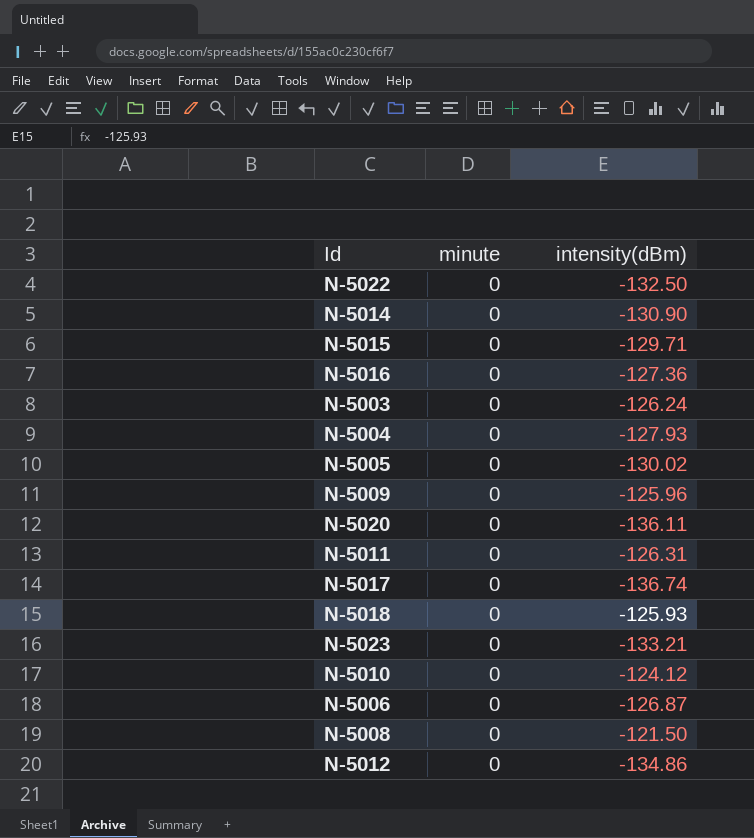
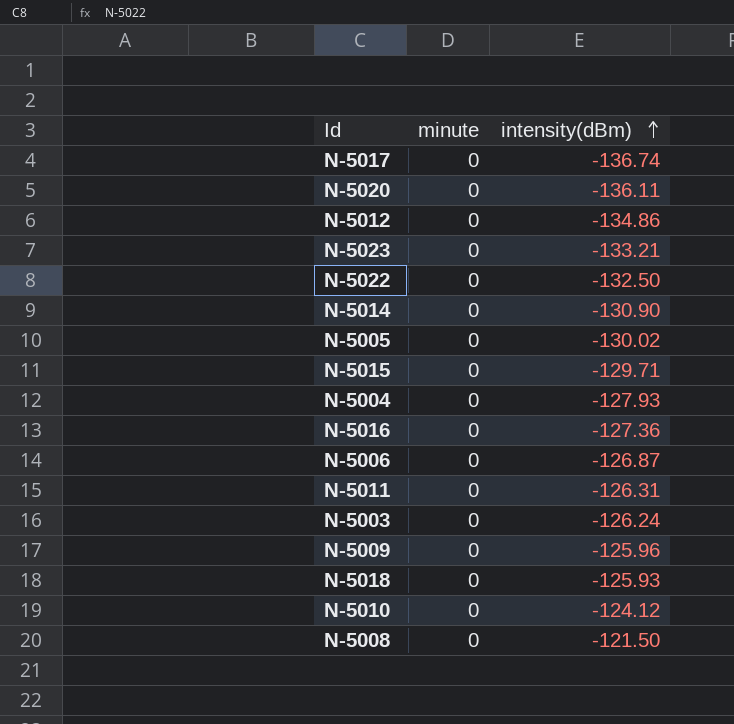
row order: none -> intensity(dBm) ascending

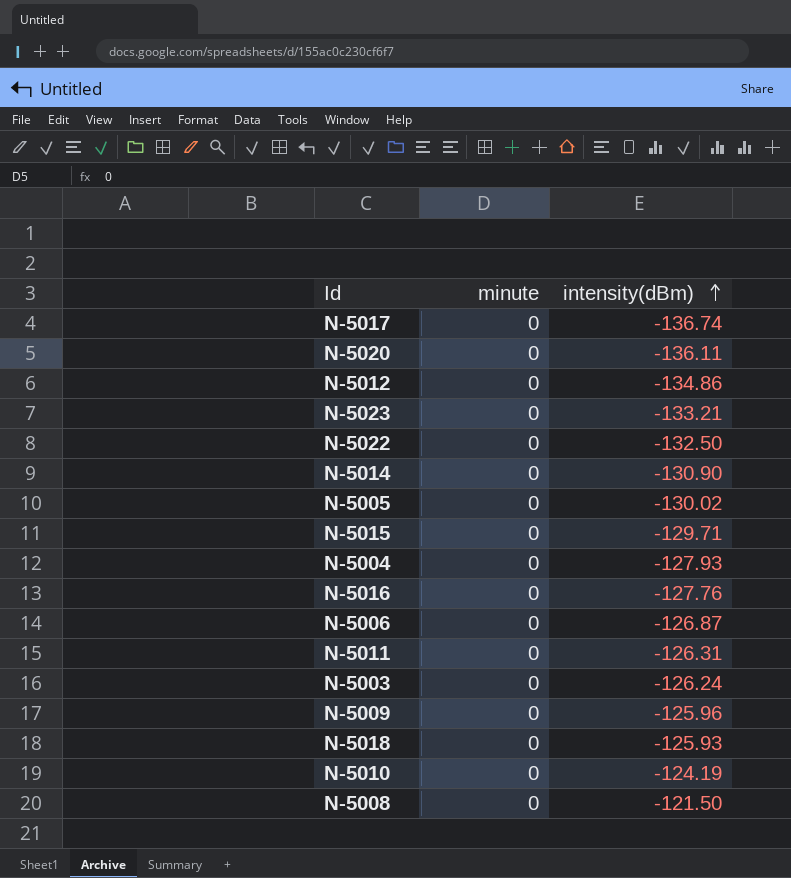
N-5016 | intensity(dBm): -127.36 -> -127.76
N-5010 | intensity(dBm): -124.12 -> -124.19

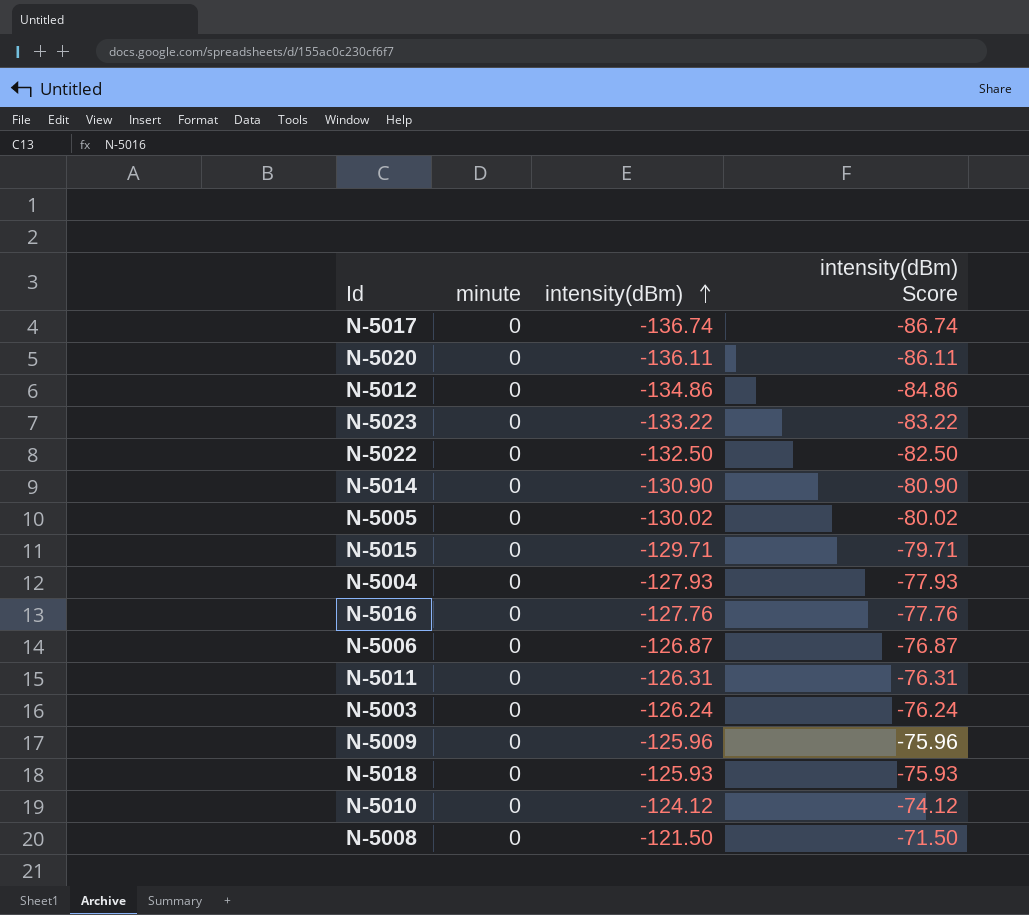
column intensity(dBm) Score | formula: none -> [intensity(dBm)] + 50
N-5023 | intensity(dBm): -133.21 -> -133.22
N-5010 | intensity(dBm): -124.19 -> -124.12

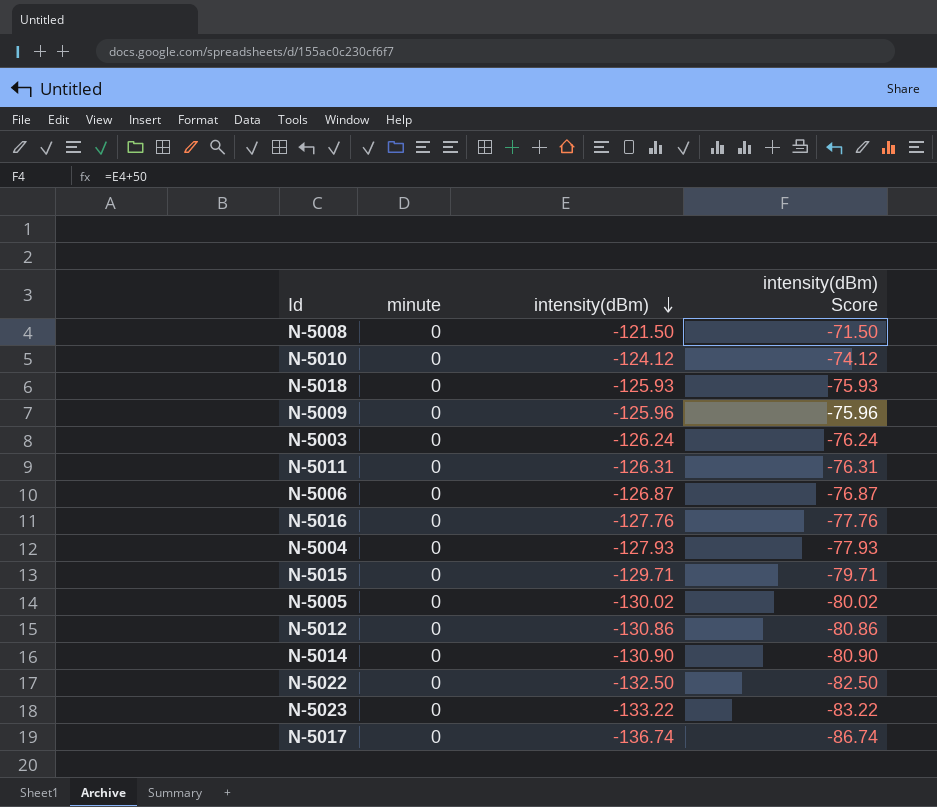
row order: intensity(dBm) ascending -> intensity(dBm) descending
row N-5020: 0 | -136.11 | -86.11 -> none
N-5012 | intensity(dBm): -134.86 -> -130.86
N-5012 | intensity(dBm) Score: -84.86 -> -80.86

